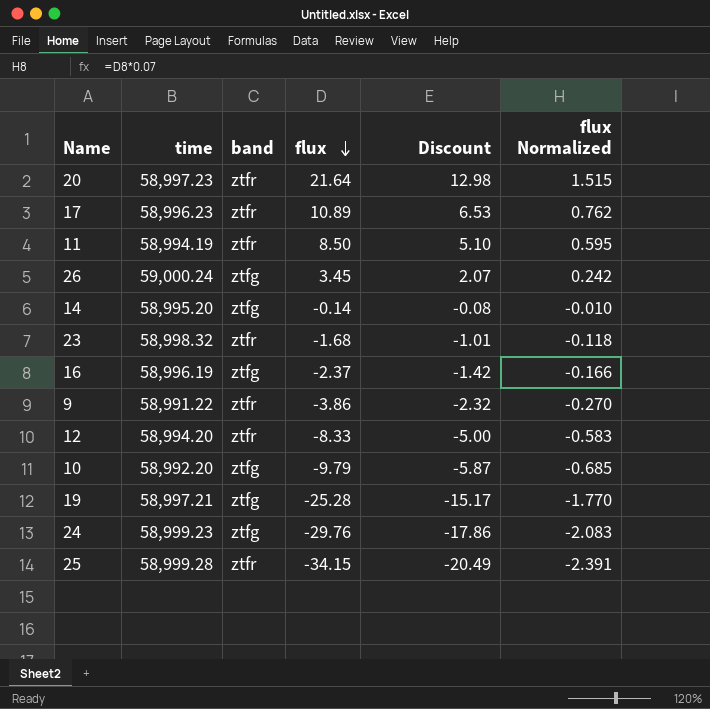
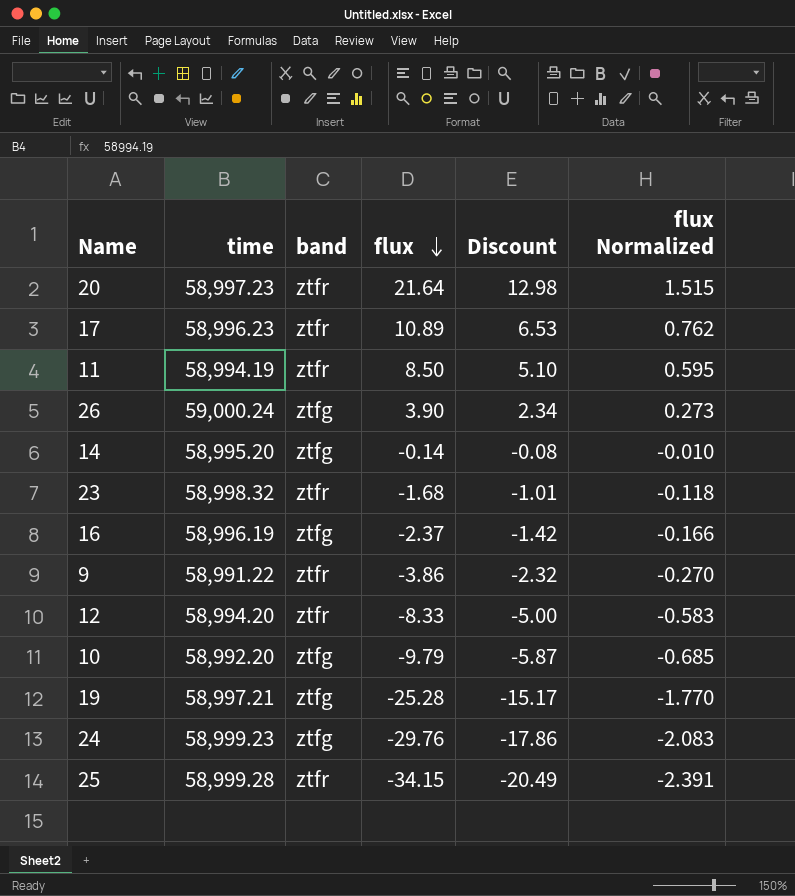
26 | flux: 3.45 -> 3.90
26 | Discount: 2.07 -> 2.34
26 | flux Normalized: 0.242 -> 0.273

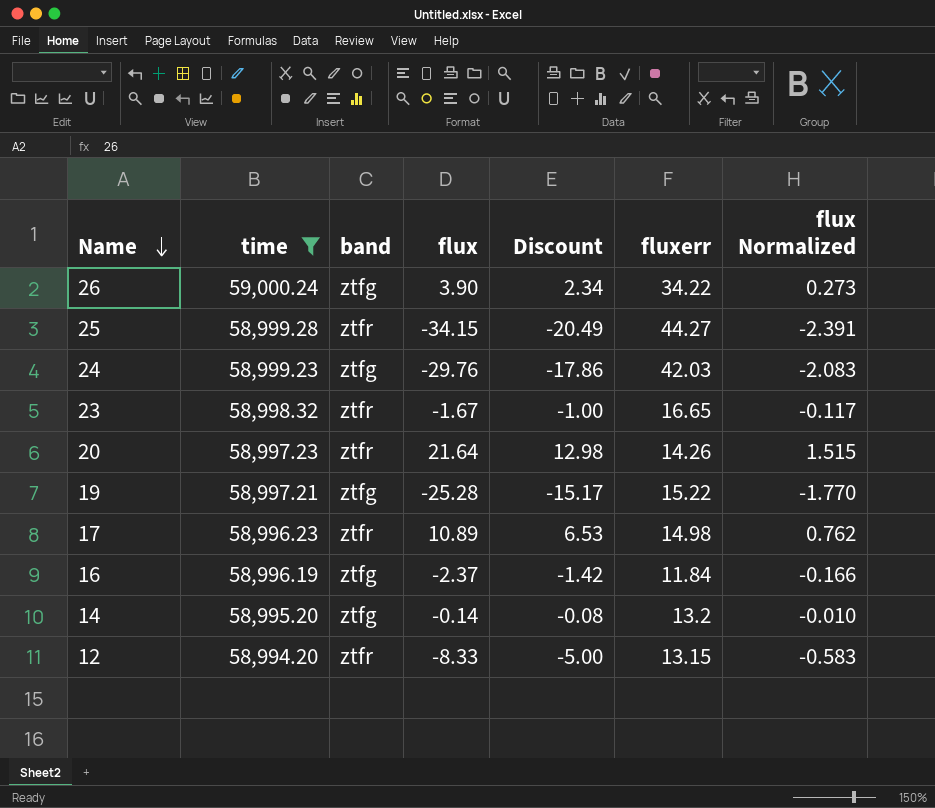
filter: none -> time >= 58,994.20
row order: flux descending -> Name descending
column fluxerr | position: none -> 6
23 | flux: -1.68 -> -1.67
23 | Discount: -1.01 -> -1.00
23 | flux Normalized: -0.118 -> -0.117

